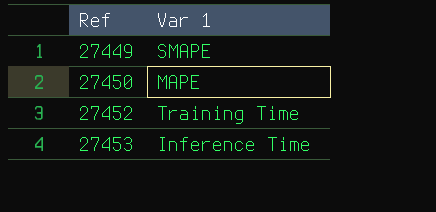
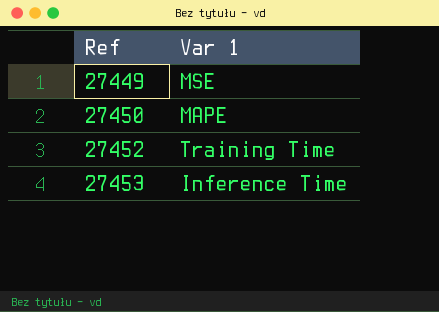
27449 | Var 1: SMAPE -> MSE

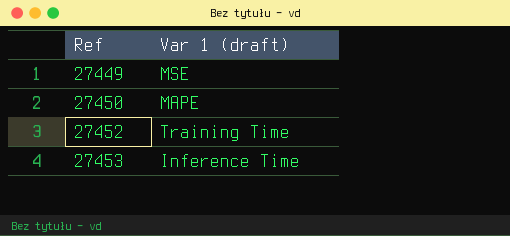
column name: Var 1 -> Var 1 (draft)

